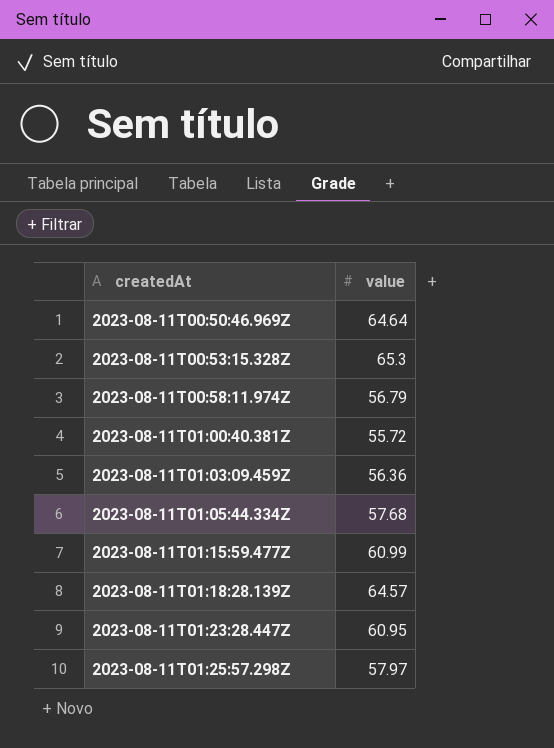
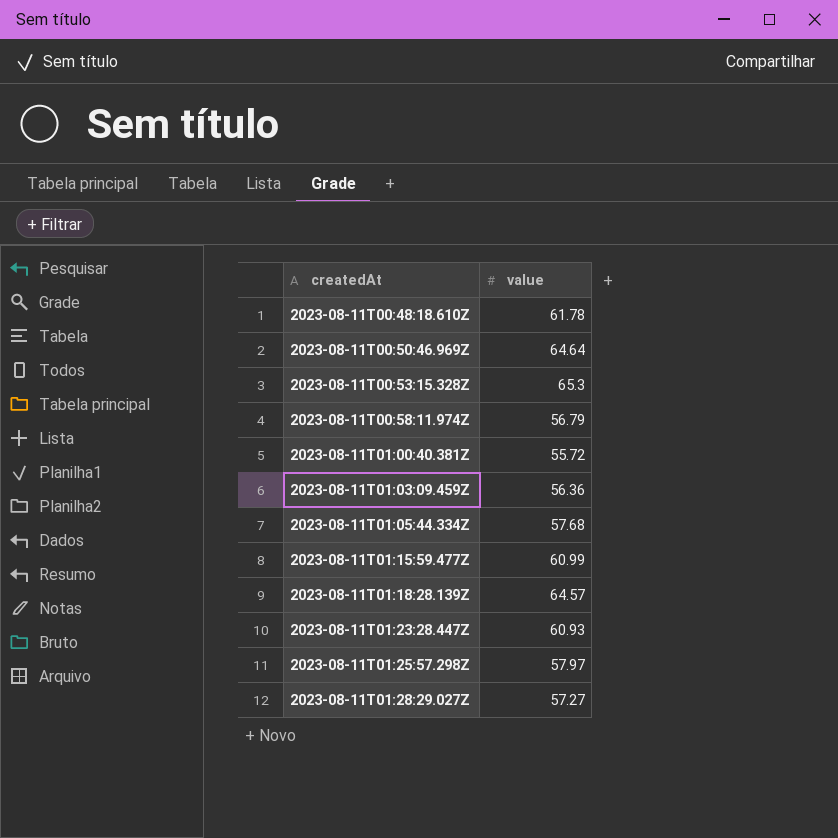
row 2023-08-11T00:48:18.610Z: none -> 61.78
2023-08-11T01:23:28.447Z | value: 60.95 -> 60.93
row 2023-08-11T01:28:29.027Z: none -> 57.27

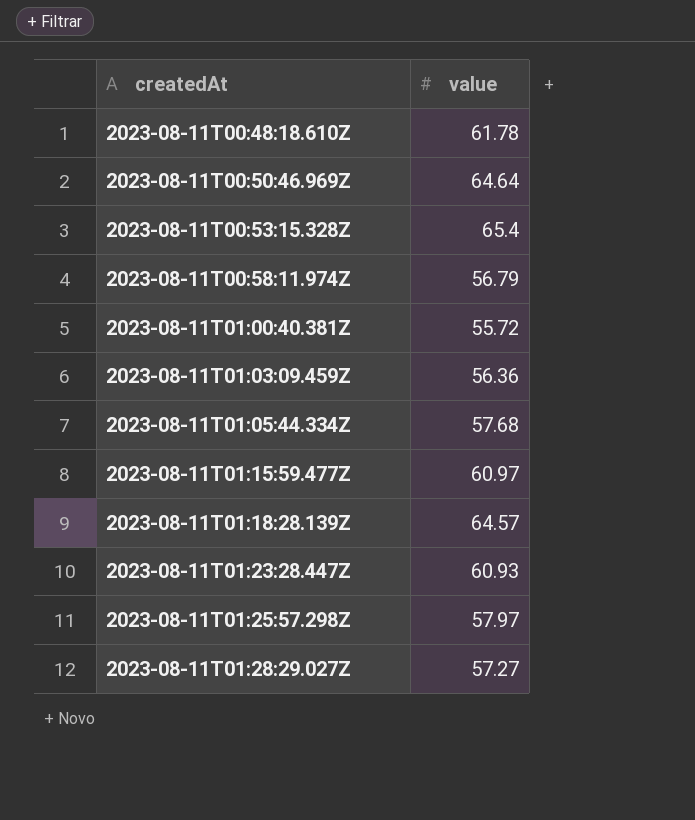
2023-08-11T00:53:15.328Z | value: 65.3 -> 65.4
2023-08-11T01:15:59.477Z | value: 60.99 -> 60.97

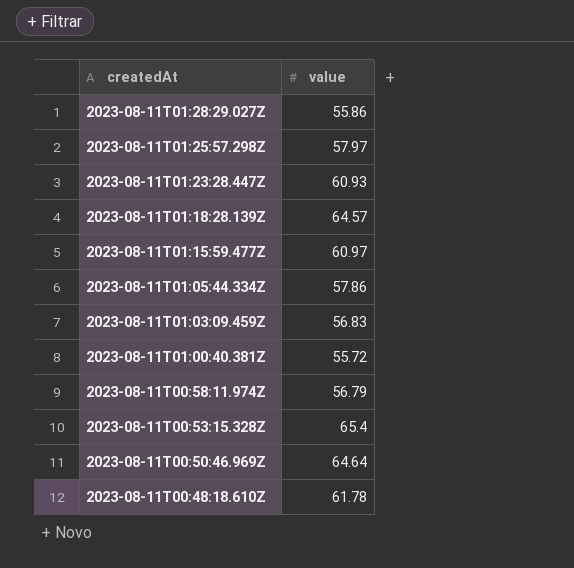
row order: createdAt ascending -> createdAt descending
2023-08-11T01:28:29.027Z | value: 57.27 -> 55.86
2023-08-11T01:05:44.334Z | value: 57.68 -> 57.86
2023-08-11T01:03:09.459Z | value: 56.36 -> 56.83

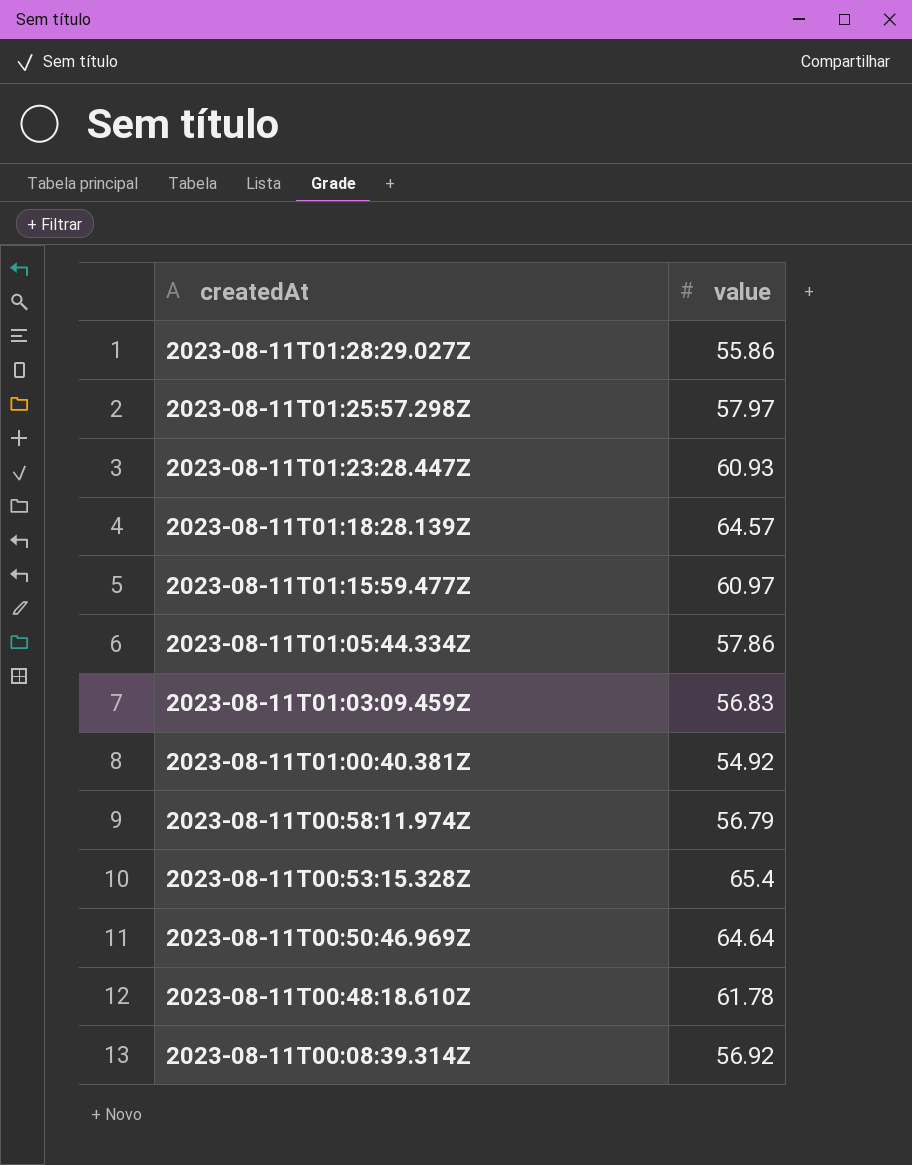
2023-08-11T01:00:40.381Z | value: 55.72 -> 54.92
row 2023-08-11T00:08:39.314Z: none -> 56.92

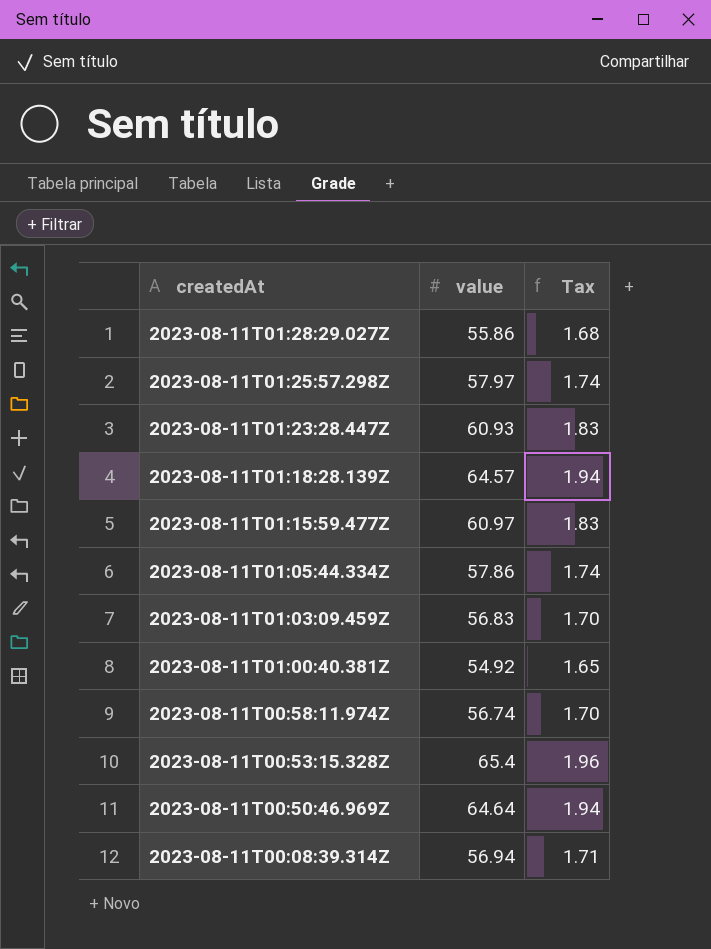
column Tax | formula: none -> [value] * 0.03
row 2023-08-11T00:48:18.610Z: 61.78 -> none
2023-08-11T00:58:11.974Z | value: 56.79 -> 56.74
2023-08-11T00:08:39.314Z | value: 56.92 -> 56.94

